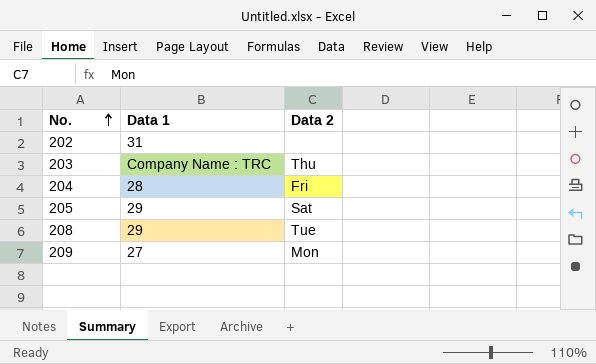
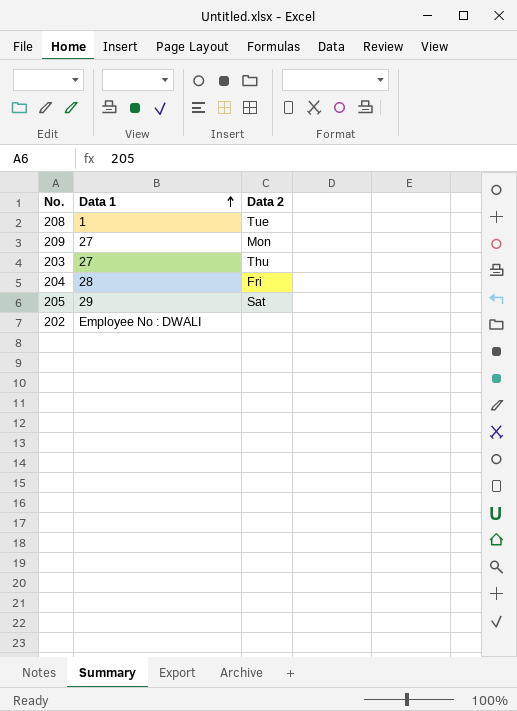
row order: No. ascending -> Data 1 ascending
208 | Data 1: 29 -> 1
203 | Data 1: Company Name : TRC -> 27
202 | Data 1: 31 -> Employee No : DWALI

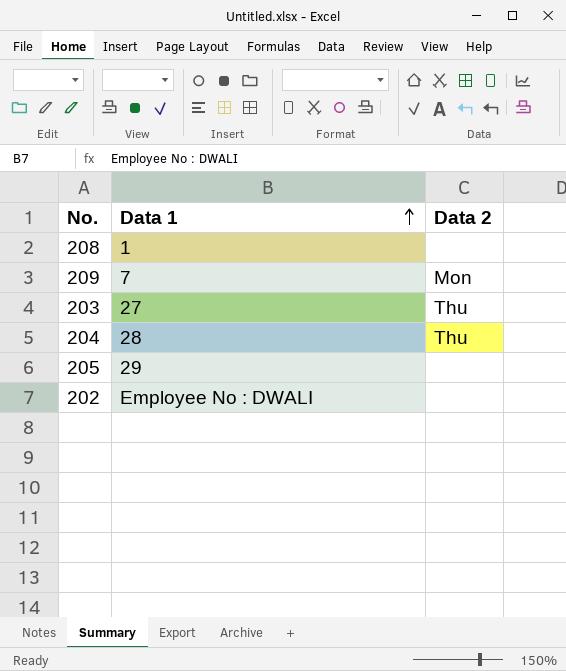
208 | Data 2: Tue -> none
209 | Data 1: 27 -> 7
204 | Data 2: Fri -> Thu
205 | Data 2: Sat -> none

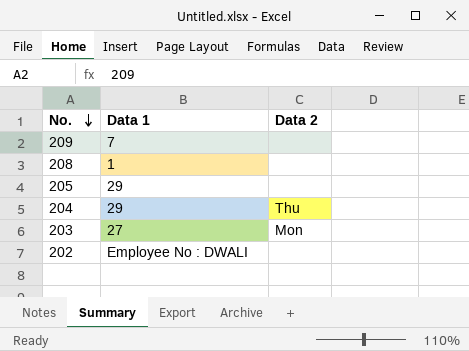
row order: Data 1 ascending -> No. descending
209 | Data 2: Mon -> none
204 | Data 1: 28 -> 29
203 | Data 2: Thu -> Mon

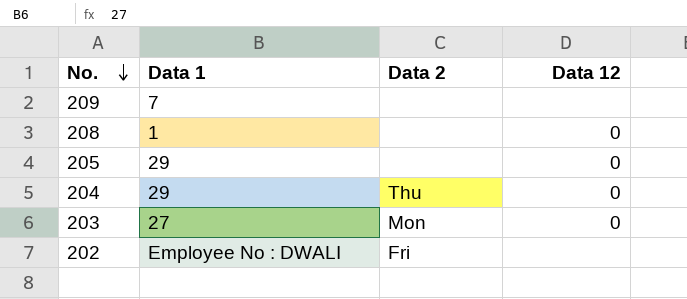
column Data 12 | position: none -> 4
202 | Data 2: none -> Fri

